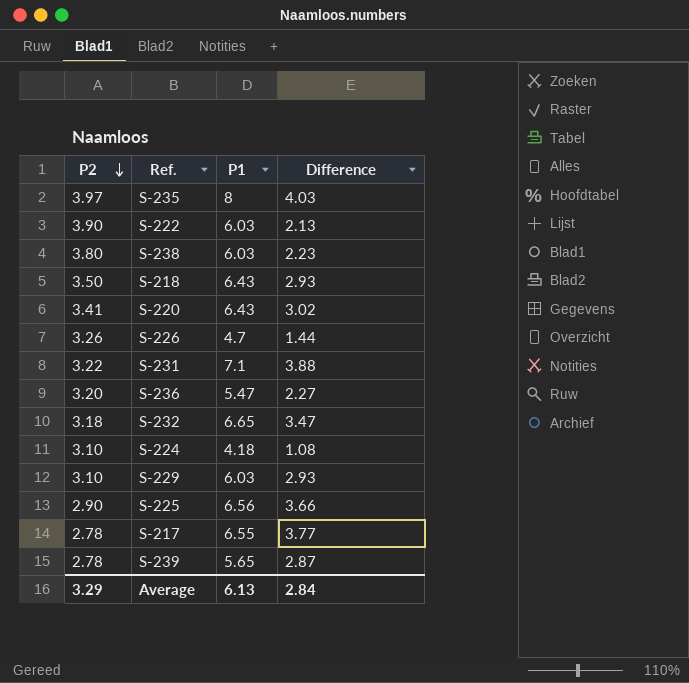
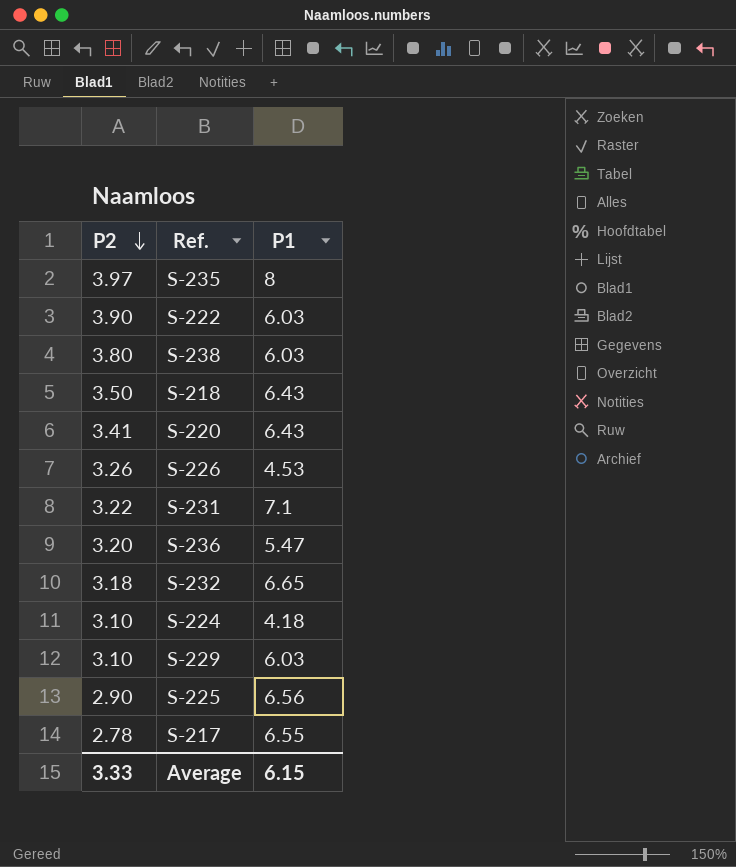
column Difference | formula: [P1] - [P2] -> none
row S-239: 2.78 | 5.65 | 2.87 -> none
S-226 | P1: 4.7 -> 4.53
Average | P2: 3.29 -> 3.33
Average | P1: 6.13 -> 6.15

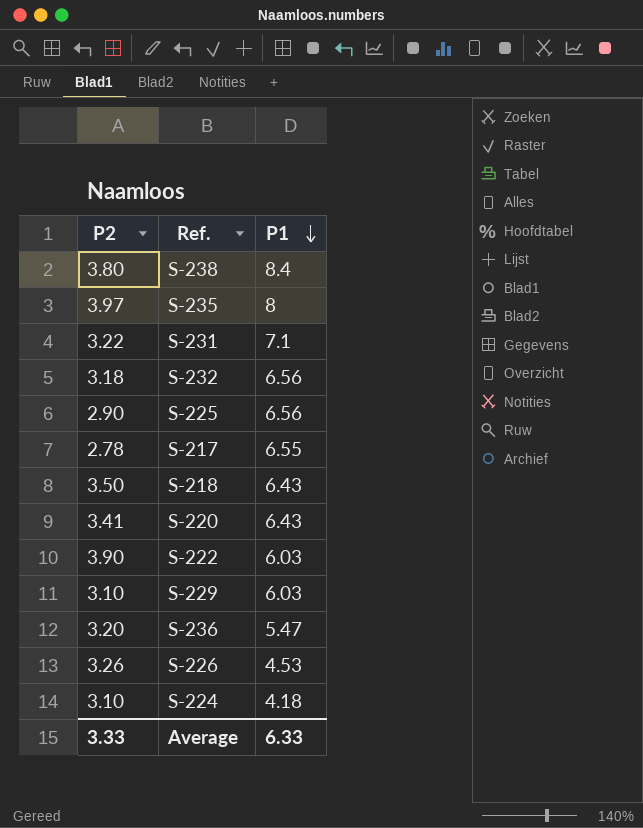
row order: P2 descending -> P1 descending
S-238 | P1: 6.03 -> 8.4
S-232 | P1: 6.65 -> 6.56
Average | P1: 6.15 -> 6.33

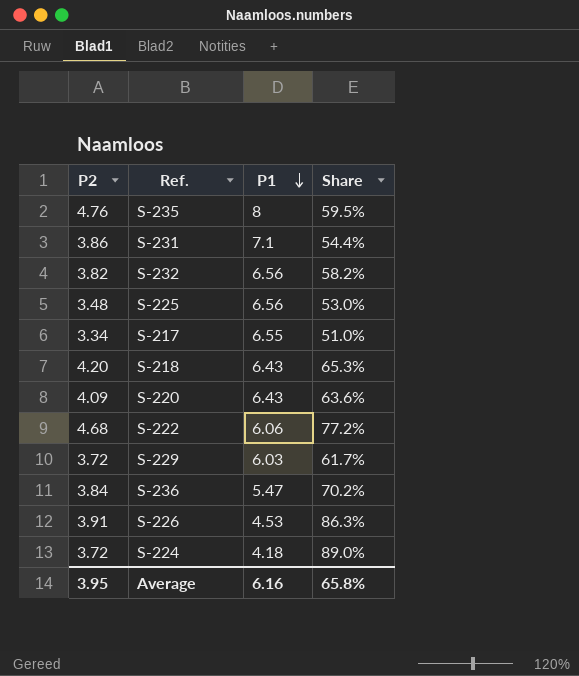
column Share | formula: none -> [P2] / [P1]
row S-238: 3.80 | 8.4 -> none
S-235 | P2: 3.97 -> 4.76
S-231 | P2: 3.22 -> 3.86
S-232 | P2: 3.18 -> 3.82
S-225 | P2: 2.90 -> 3.48
S-217 | P2: 2.78 -> 3.34
S-218 | P2: 3.50 -> 4.20
S-220 | P2: 3.41 -> 4.09
S-222 | P2: 3.90 -> 4.68
S-222 | P1: 6.03 -> 6.06
S-229 | P2: 3.10 -> 3.72
S-236 | P2: 3.20 -> 3.84
S-226 | P2: 3.26 -> 3.91
S-224 | P2: 3.10 -> 3.72
Average | P2: 3.33 -> 3.95
Average | P1: 6.33 -> 6.16

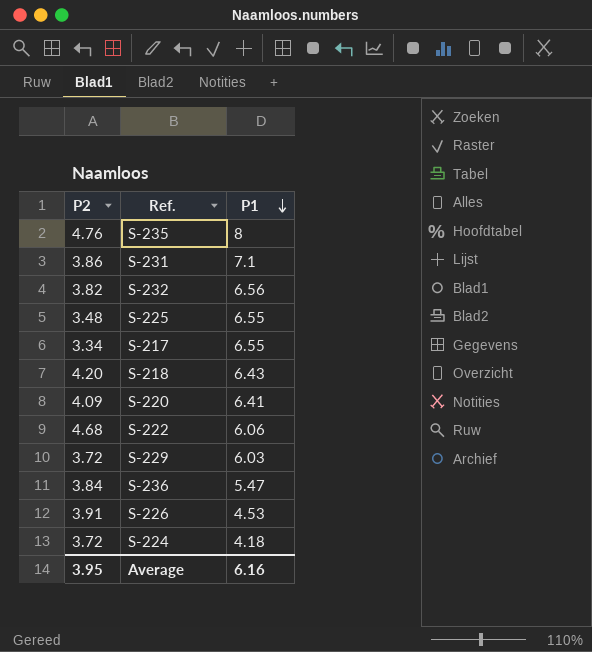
column Share | formula: [P2] / [P1] -> none
S-225 | P1: 6.56 -> 6.55
S-220 | P1: 6.43 -> 6.41

